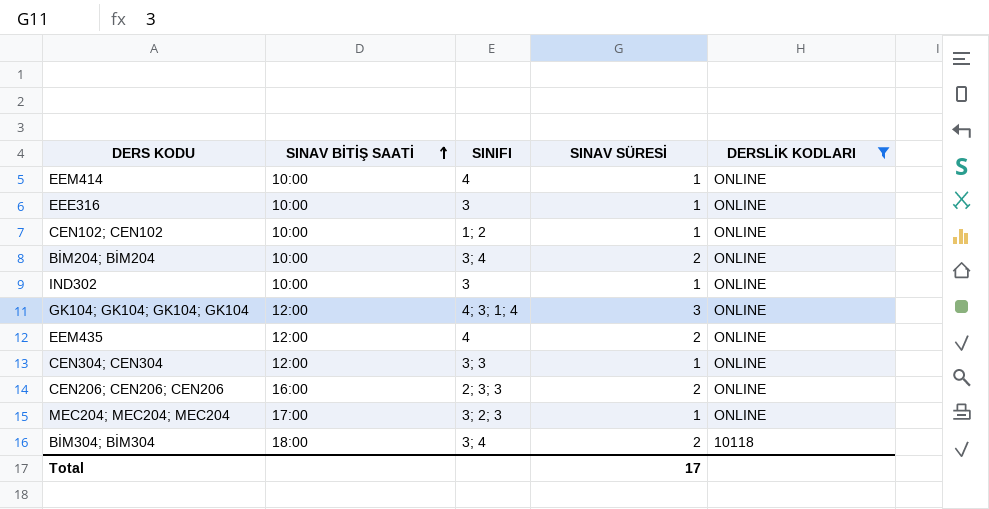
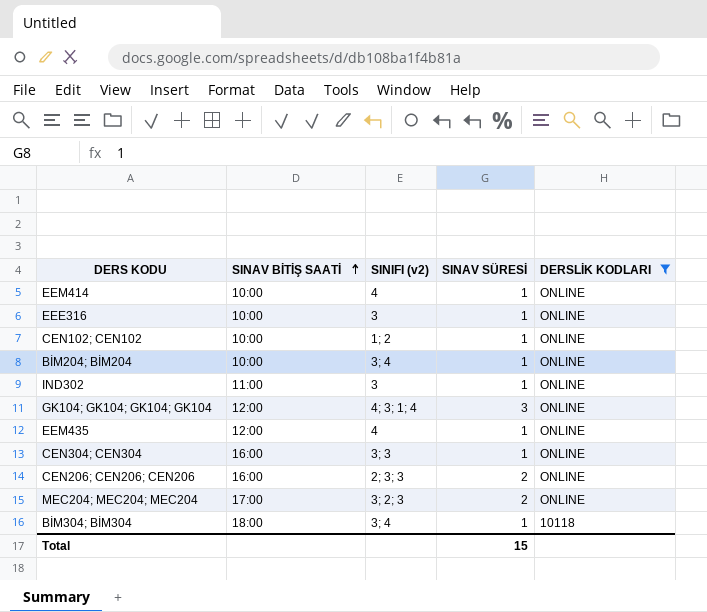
column name: SINIFI -> SINIFI (v2)
BİM204; BİM204 | SINAV SÜRESİ: 2 -> 1
IND302 | SINAV BİTİŞ SAATİ: 10:00 -> 11:00
EEM435 | SINAV SÜRESİ: 2 -> 1
CEN304; CEN304 | SINAV BİTİŞ SAATİ: 12:00 -> 16:00
MEC204; MEC204; MEC204 | SINAV SÜRESİ: 1 -> 2
BİM304; BİM304 | SINAV SÜRESİ: 2 -> 1
Total | SINAV SÜRESİ: 17 -> 15

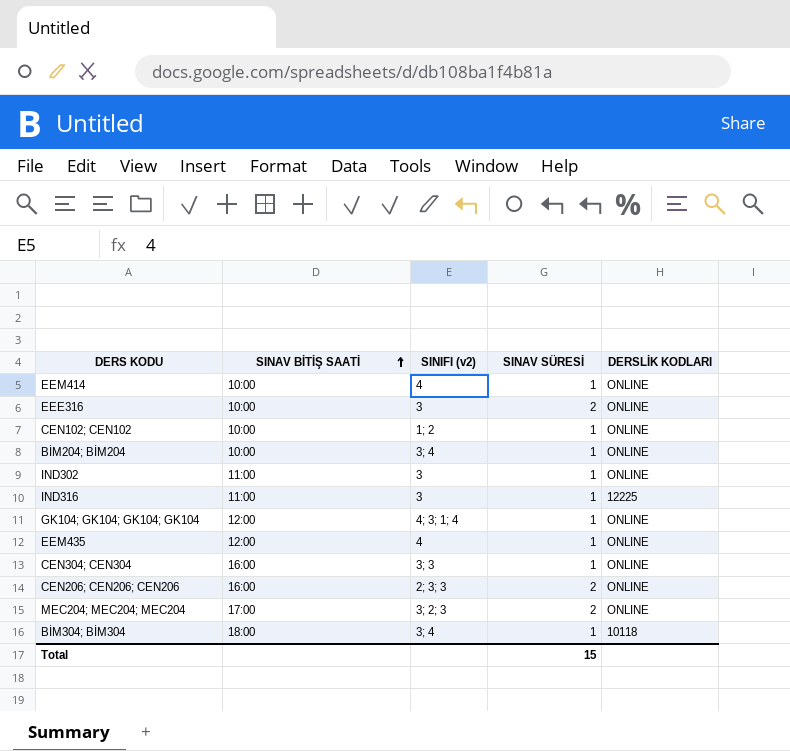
filter: DERSLİK KODLARI != 12225 -> none
EEE316 | SINAV SÜRESİ: 1 -> 2
GK104; GK104; GK104; GK104 | SINAV SÜRESİ: 3 -> 1

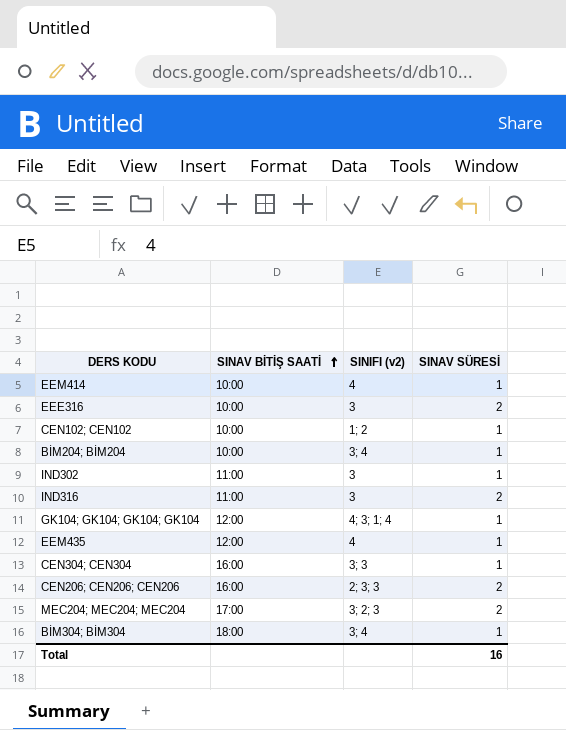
column DERSLİK KODLARI | position: 5 -> none
IND316 | SINAV SÜRESİ: 1 -> 2
Total | SINAV SÜRESİ: 15 -> 16

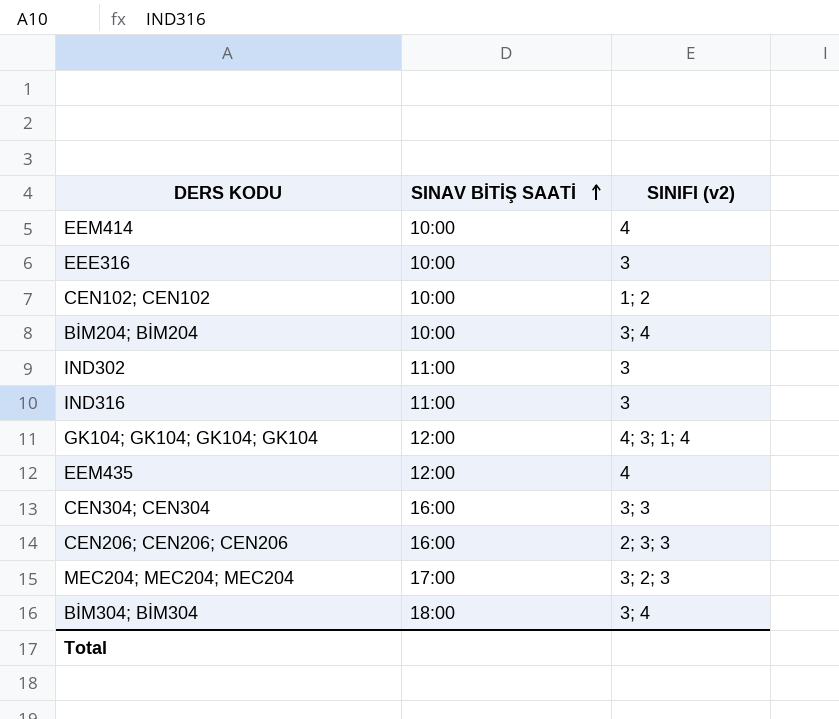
column SINAV SÜRESİ | position: 4 -> none

